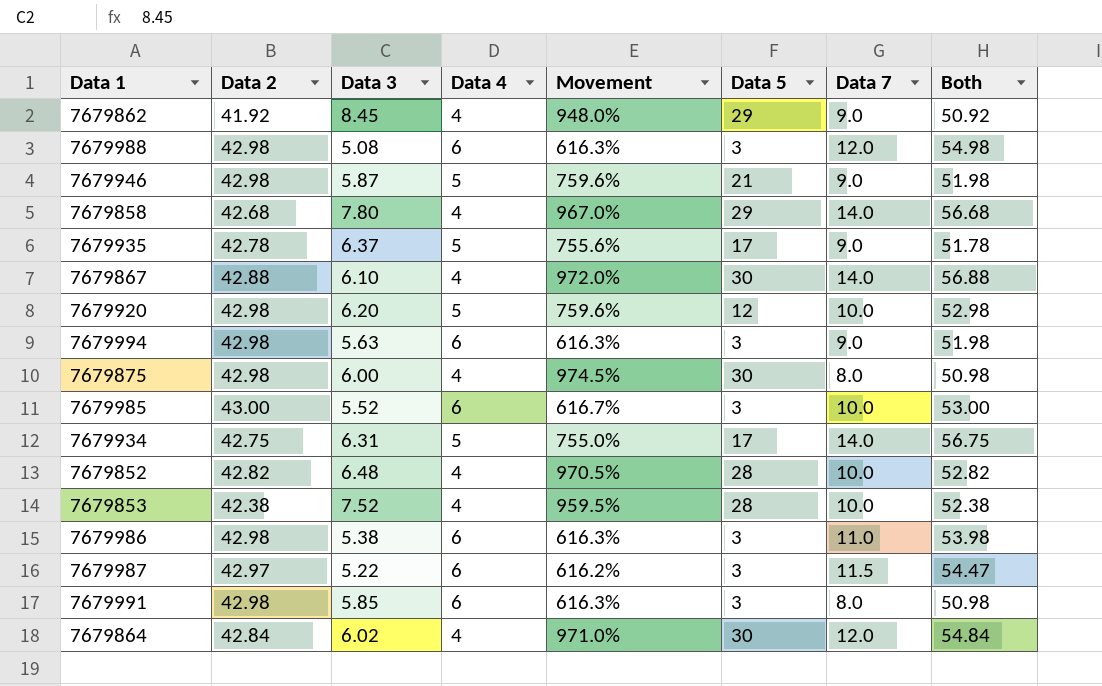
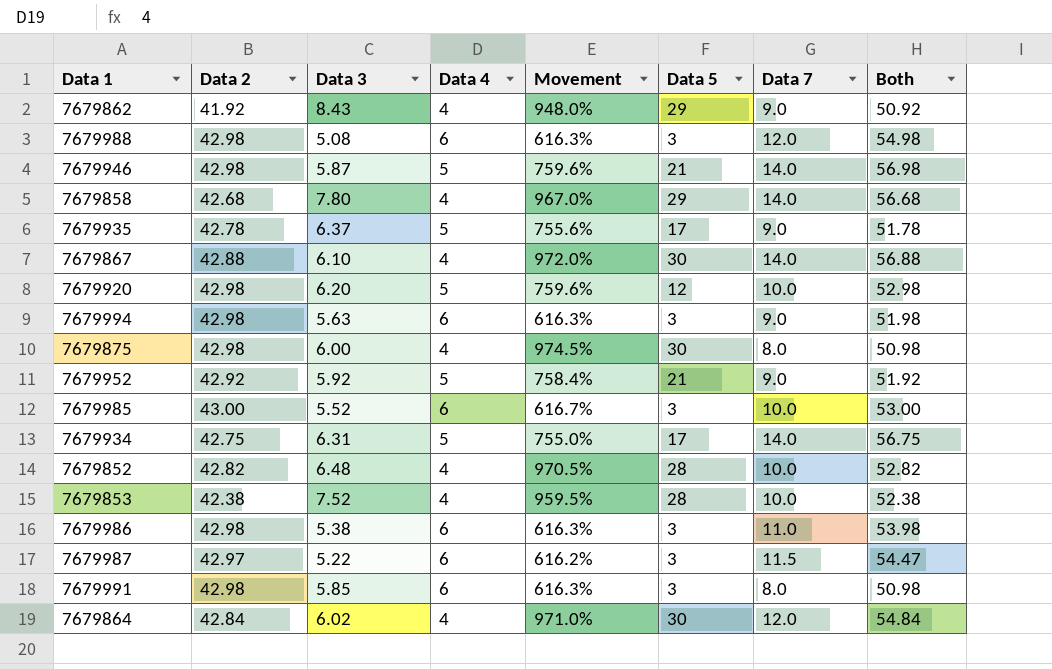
7679862 | Data 3: 8.45 -> 8.43
7679946 | Data 7: 9.0 -> 14.0
7679946 | Both: 51.98 -> 56.98
row 7679952: none -> 42.92 | 5.92 | 5 | 758.4% | 21 | 9.0 | 51.92

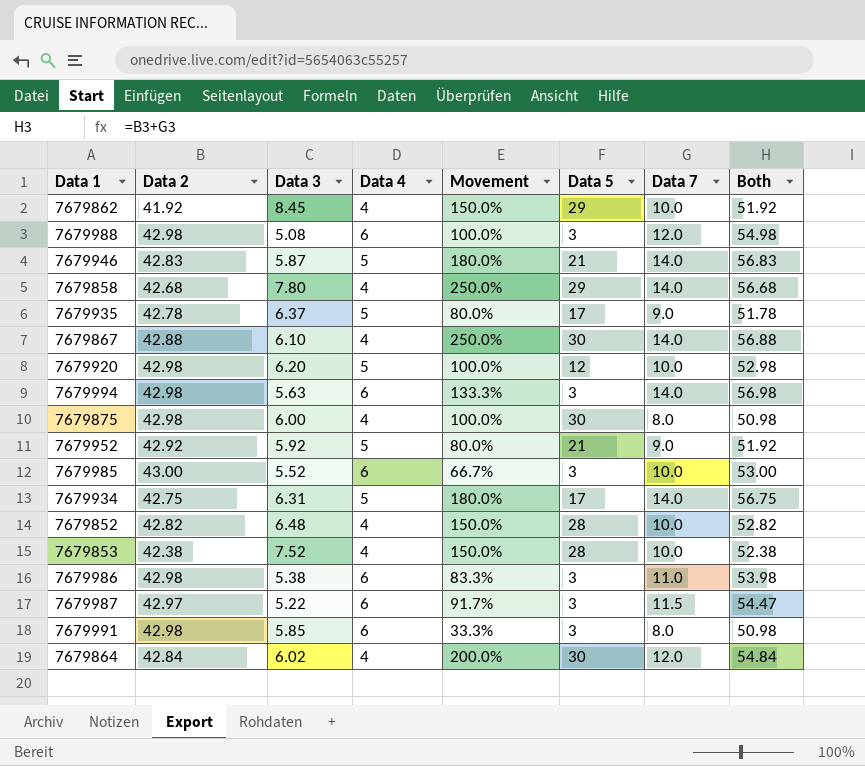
column Movement | formula: ([Data 2] - [Data 4]) / [Data 4] -> ([Data 7] - [Data 4]) / [Data 4]
7679862 | Data 3: 8.43 -> 8.45
7679862 | Data 7: 9.0 -> 10.0
7679862 | Both: 50.92 -> 51.92
7679946 | Data 2: 42.98 -> 42.83
7679946 | Both: 56.98 -> 56.83
7679994 | Data 7: 9.0 -> 14.0
7679994 | Both: 51.98 -> 56.98

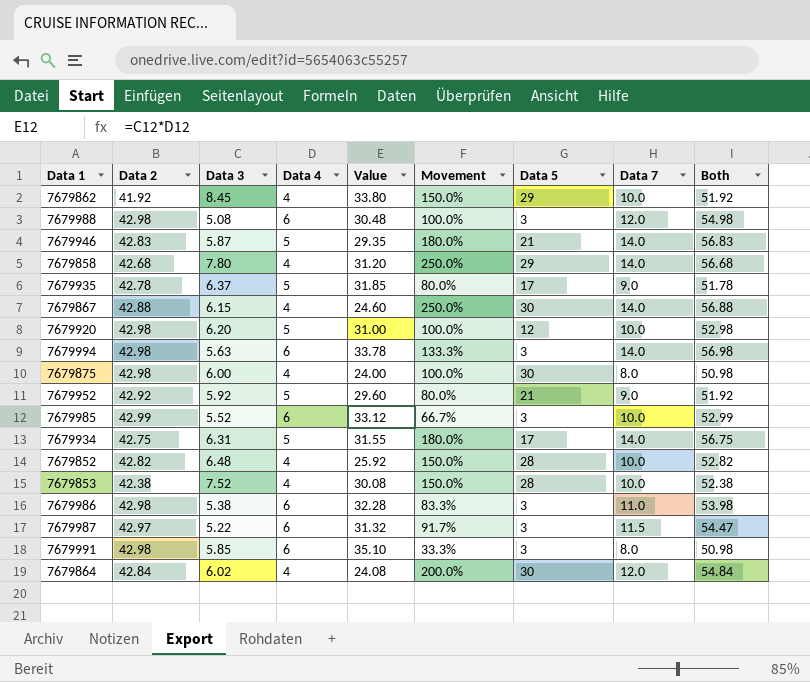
column Value | formula: none -> [Data 3] * [Data 4]
7679867 | Data 3: 6.10 -> 6.15
7679985 | Data 2: 43.00 -> 42.99
7679985 | Both: 53.00 -> 52.99

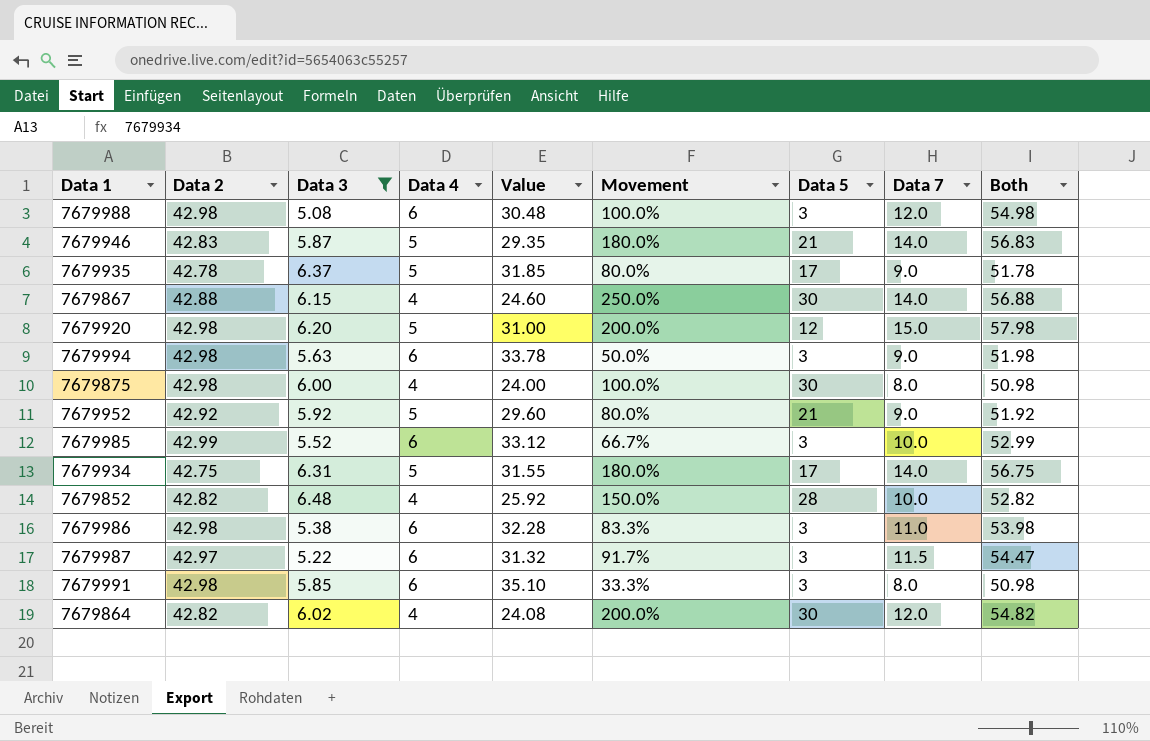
filter: none -> Data 3 <= 6.48
7679920 | Movement: 100.0% -> 200.0%
7679920 | Data 7: 10.0 -> 15.0
7679920 | Both: 52.98 -> 57.98
7679994 | Movement: 133.3% -> 50.0%
7679994 | Data 7: 14.0 -> 9.0
7679994 | Both: 56.98 -> 51.98
7679864 | Data 2: 42.84 -> 42.82
7679864 | Both: 54.84 -> 54.82

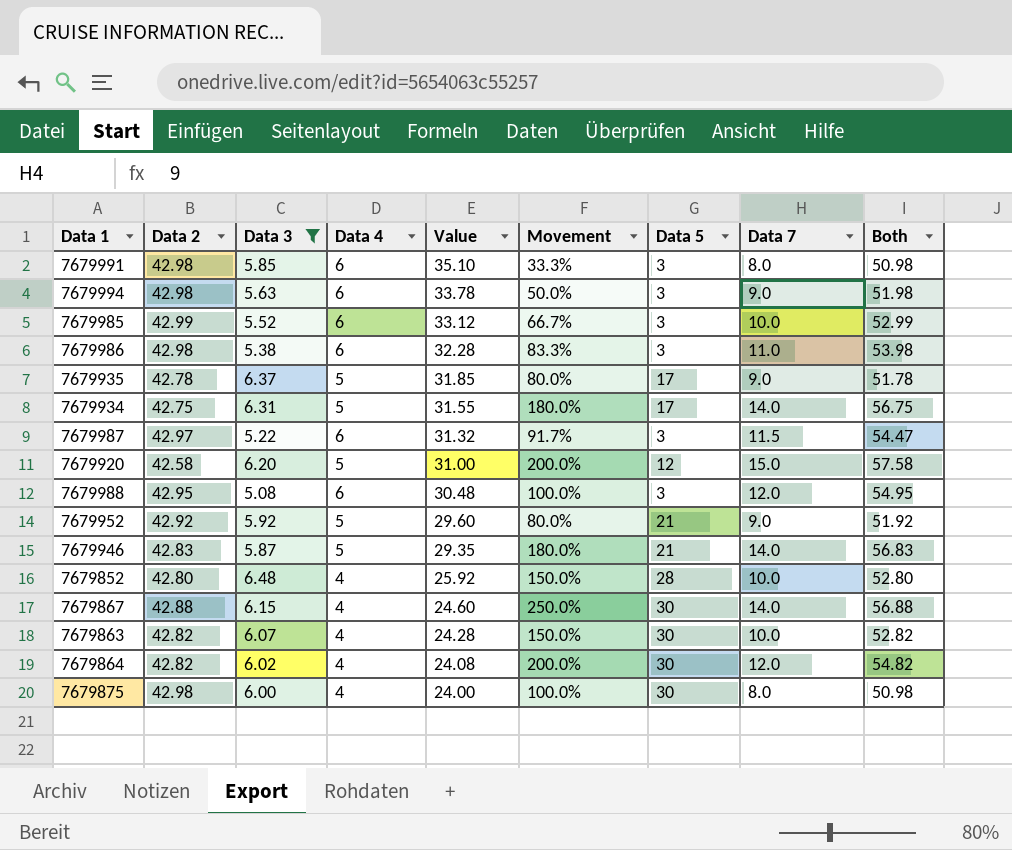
row order: none -> Value descending
7679920 | Data 2: 42.98 -> 42.58
7679920 | Both: 57.98 -> 57.58
7679988 | Data 2: 42.98 -> 42.95
7679988 | Both: 54.98 -> 54.95
7679852 | Data 2: 42.82 -> 42.80
7679852 | Both: 52.82 -> 52.80
row 7679863: none -> 42.82 | 6.07 | 4 | 24.28 | 150.0% | 30 | 10.0 | 52.82

